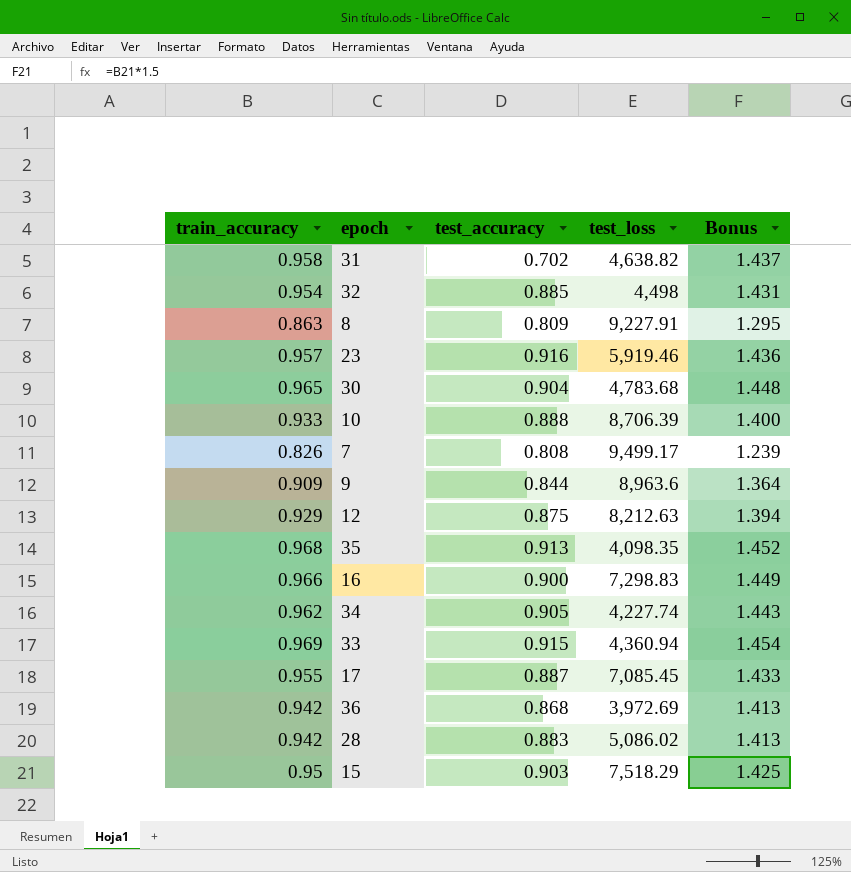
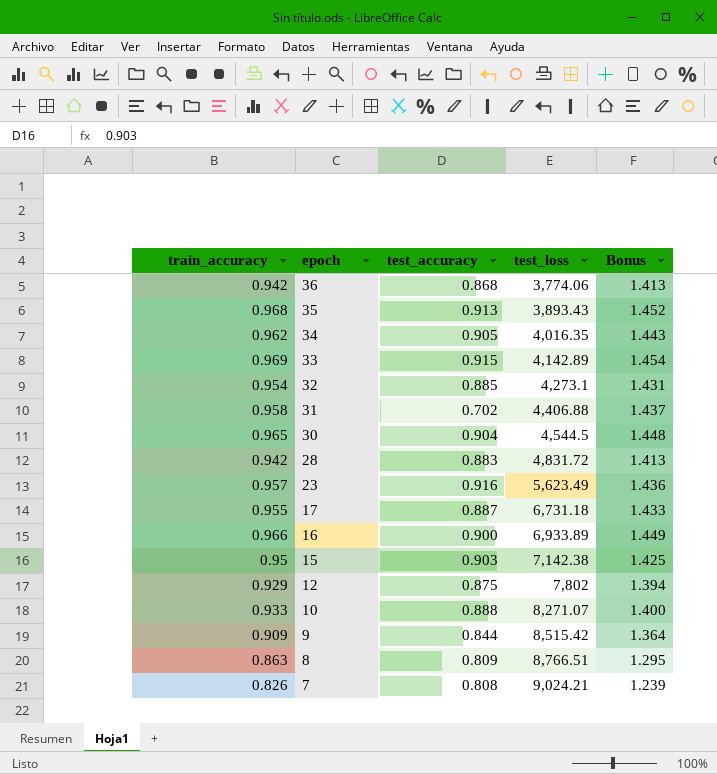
row order: none -> epoch descending
36 | test_loss: 3,972.69 -> 3,774.06
35 | test_loss: 4,098.35 -> 3,893.43
34 | test_loss: 4,227.74 -> 4,016.35
33 | test_loss: 4,360.94 -> 4,142.89
32 | test_loss: 4,498 -> 4,273.1
31 | test_loss: 4,638.82 -> 4,406.88
30 | test_loss: 4,783.68 -> 4,544.5
28 | test_loss: 5,086.02 -> 4,831.72
23 | test_loss: 5,919.46 -> 5,623.49
17 | test_loss: 7,085.45 -> 6,731.18
16 | test_loss: 7,298.83 -> 6,933.89
15 | test_loss: 7,518.29 -> 7,142.38
12 | test_loss: 8,212.63 -> 7,802
10 | test_loss: 8,706.39 -> 8,271.07
9 | test_loss: 8,963.6 -> 8,515.42
8 | test_loss: 9,227.91 -> 8,766.51
7 | test_loss: 9,499.17 -> 9,024.21

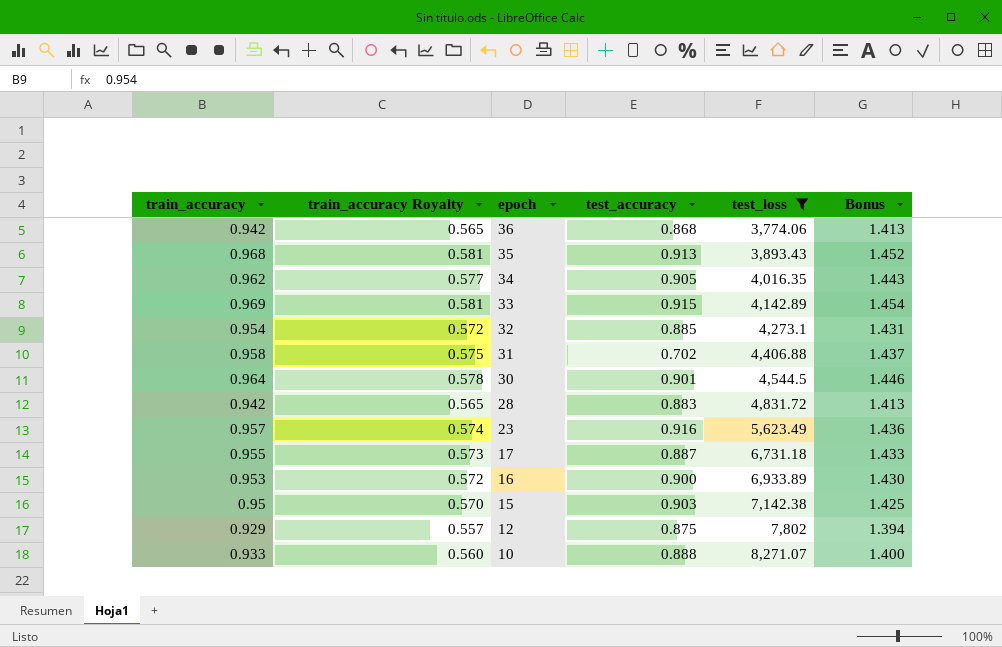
filter: none -> test_loss <= 8,271.07
column train_accuracy Royalty | formula: none -> [train_accuracy] * 0.6
30 | train_accuracy: 0.965 -> 0.964
30 | test_accuracy: 0.904 -> 0.901
30 | Bonus: 1.448 -> 1.446
16 | train_accuracy: 0.966 -> 0.953
16 | Bonus: 1.449 -> 1.430

